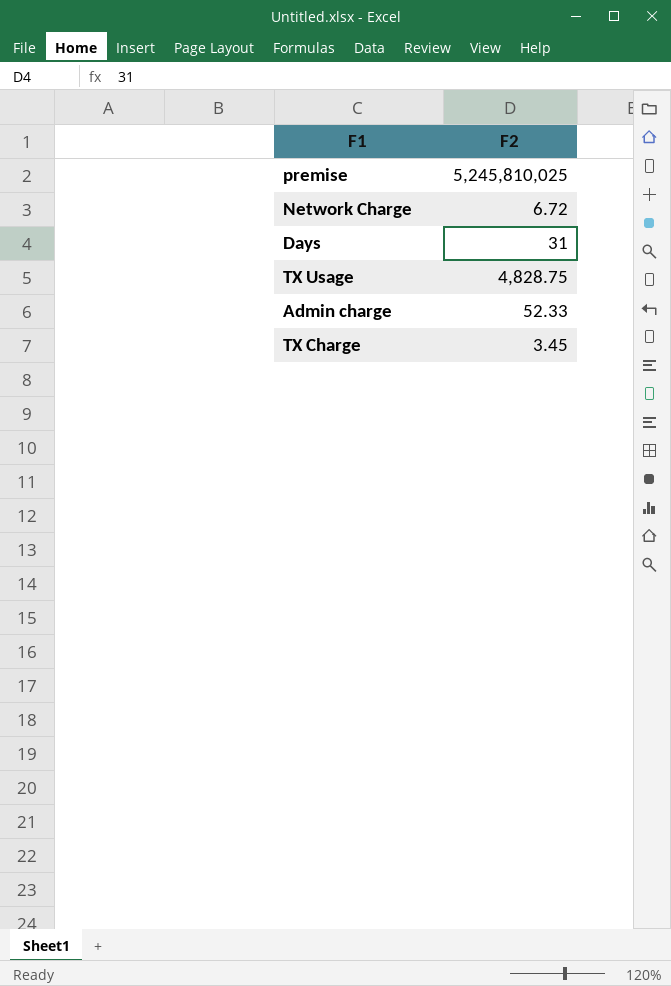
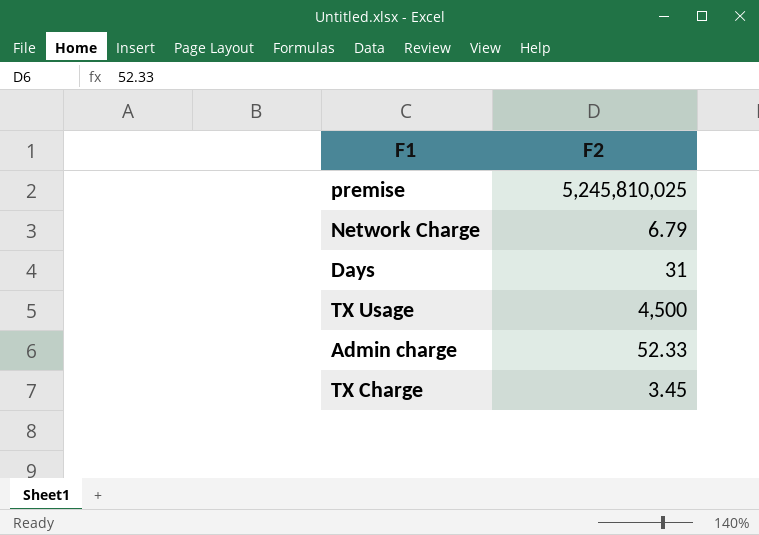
Network Charge | F2: 6.72 -> 6.79
TX Usage | F2: 4,828.75 -> 4,500

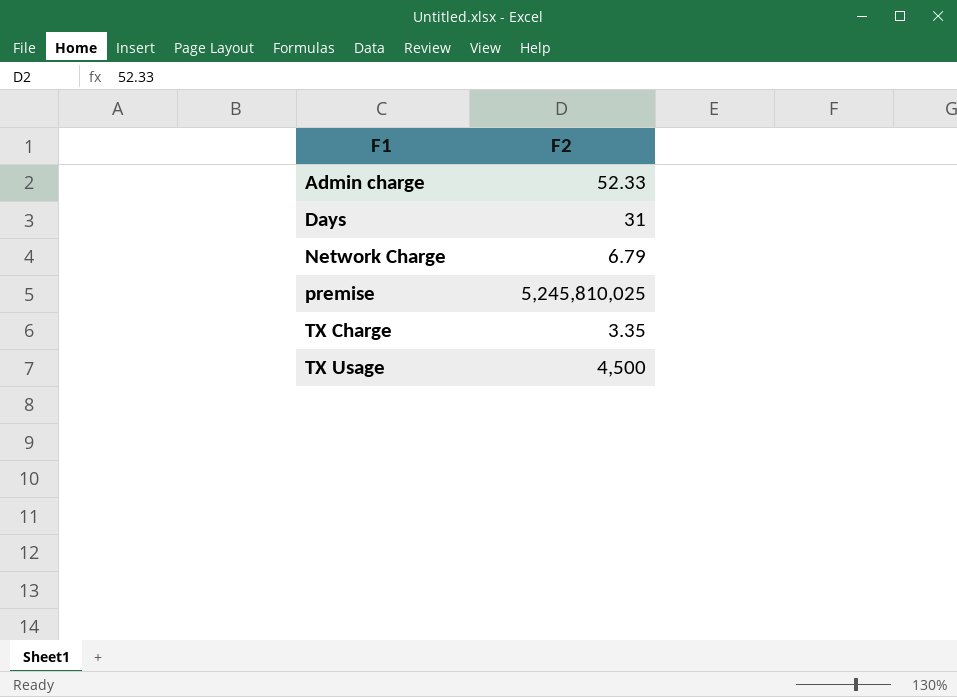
row order: none -> F1 ascending
TX Charge | F2: 3.45 -> 3.35

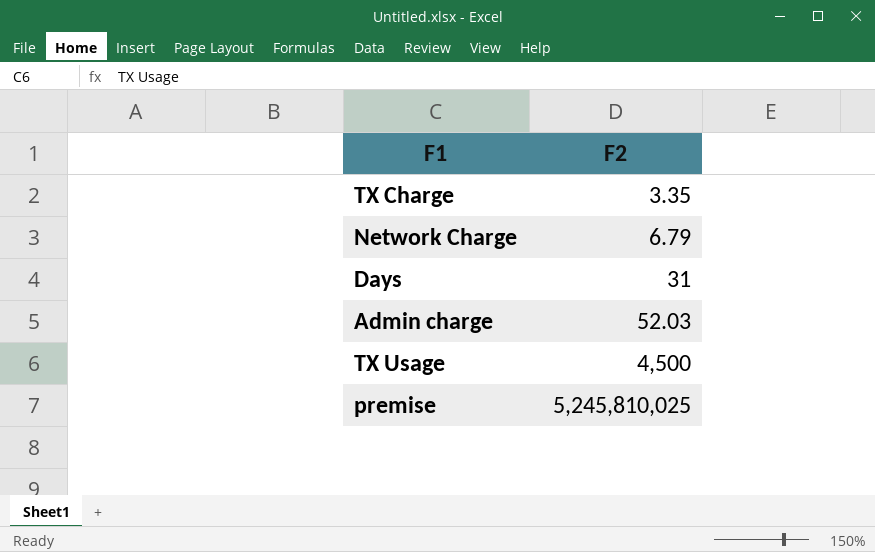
row order: F1 ascending -> F2 ascending
Admin charge | F2: 52.33 -> 52.03

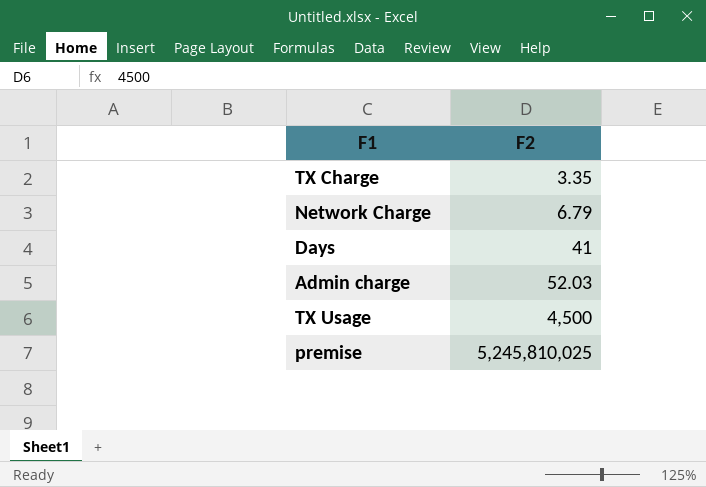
Days | F2: 31 -> 41

